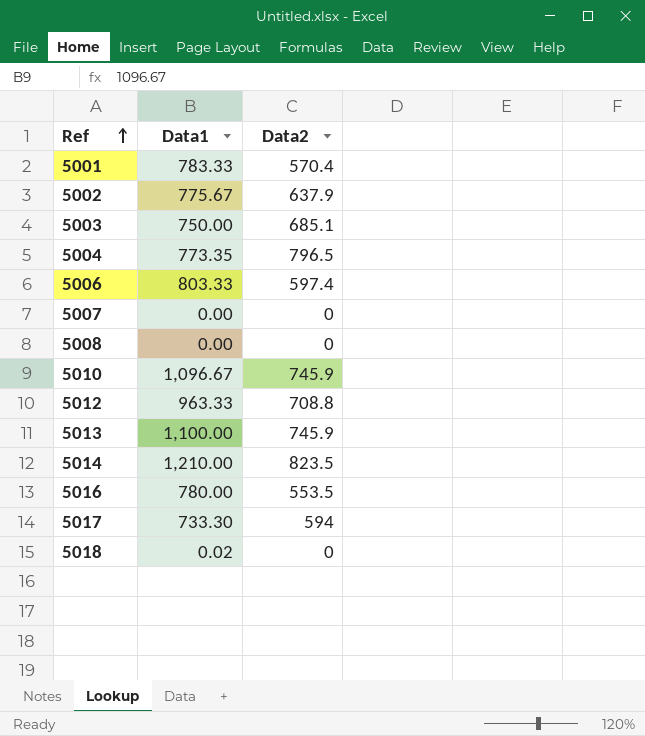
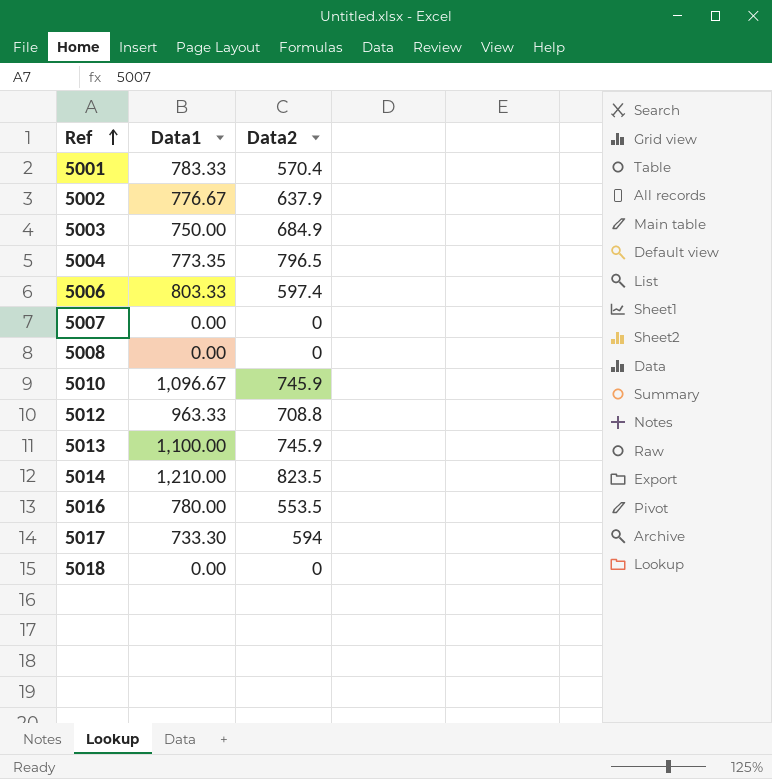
5002 | Data1: 775.67 -> 776.67
5003 | Data2: 685.1 -> 684.9
5018 | Data1: 0.02 -> 0.00

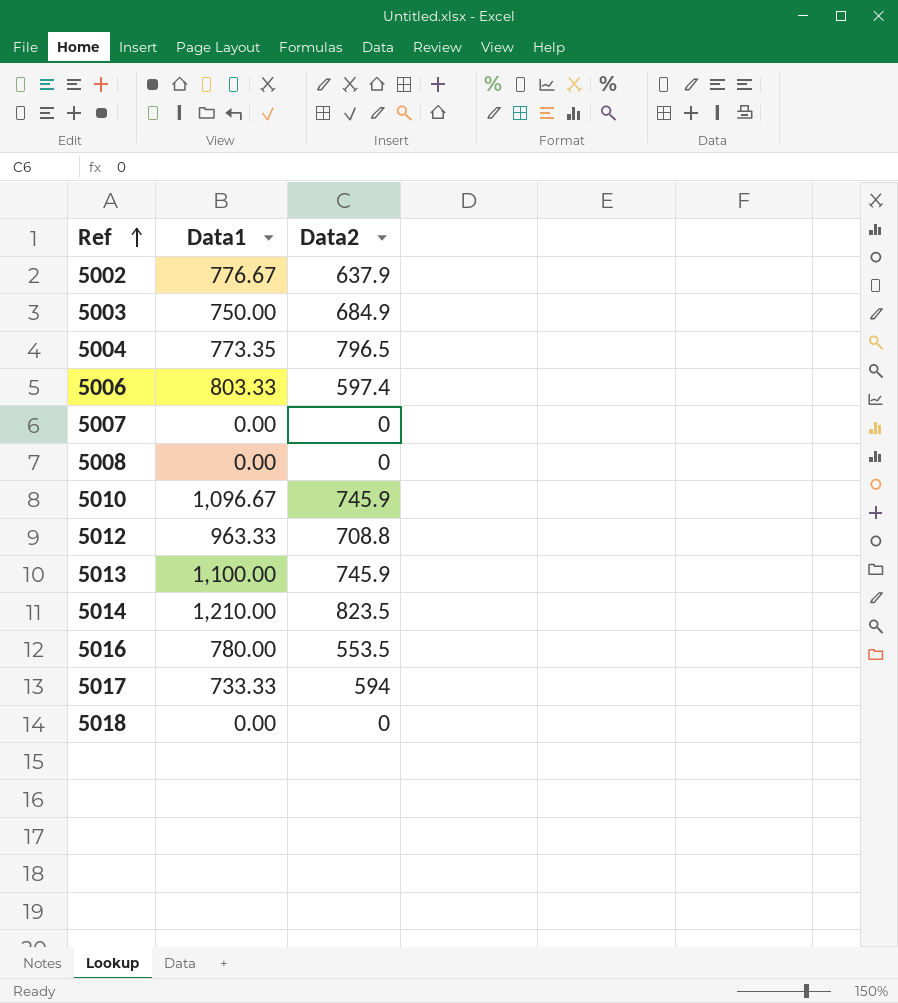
row 5001: 783.33 | 570.4 -> none
5017 | Data1: 733.30 -> 733.33

